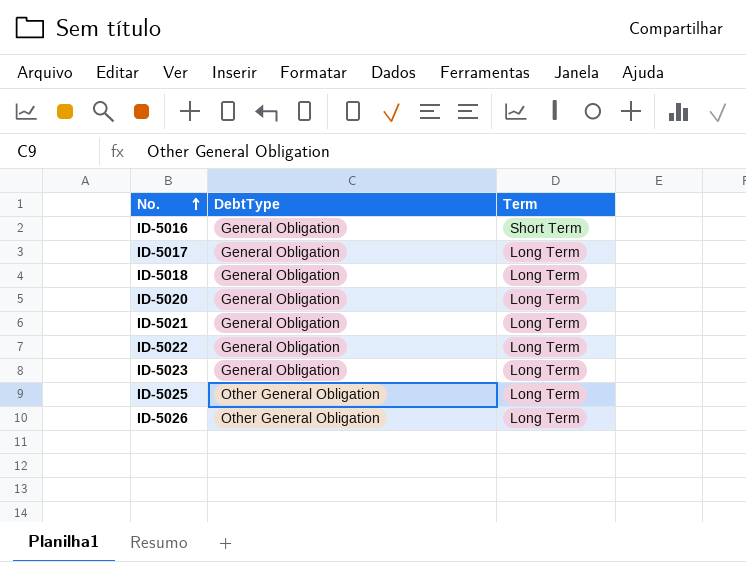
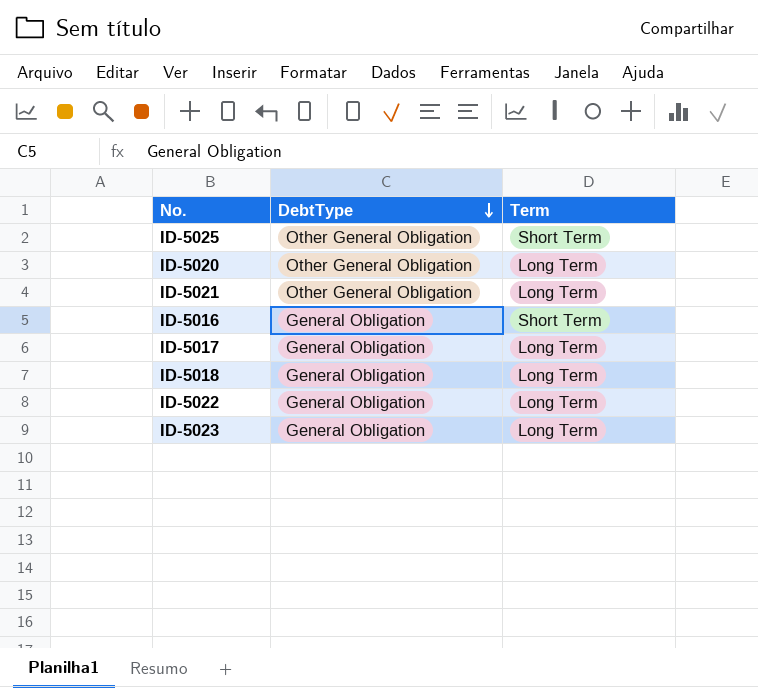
row order: No. ascending -> DebtType descending
row ID-5026: Other General Obligation | Long Term -> none
ID-5025 | Term: Long Term -> Short Term
ID-5020 | DebtType: General Obligation -> Other General Obligation
ID-5021 | DebtType: General Obligation -> Other General Obligation

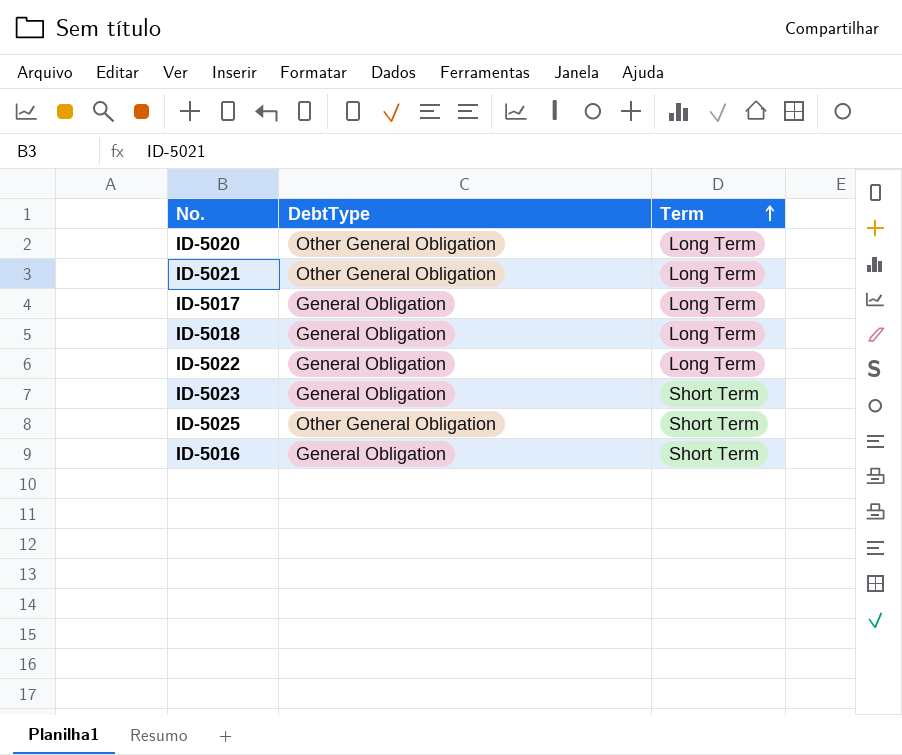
row order: DebtType descending -> Term ascending
ID-5023 | Term: Long Term -> Short Term

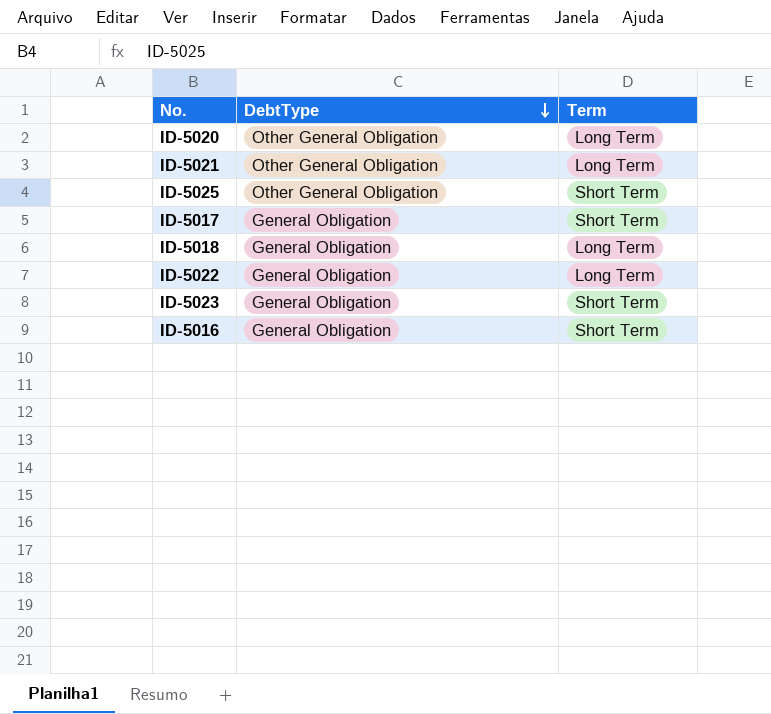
row order: Term ascending -> DebtType descending
ID-5017 | Term: Long Term -> Short Term

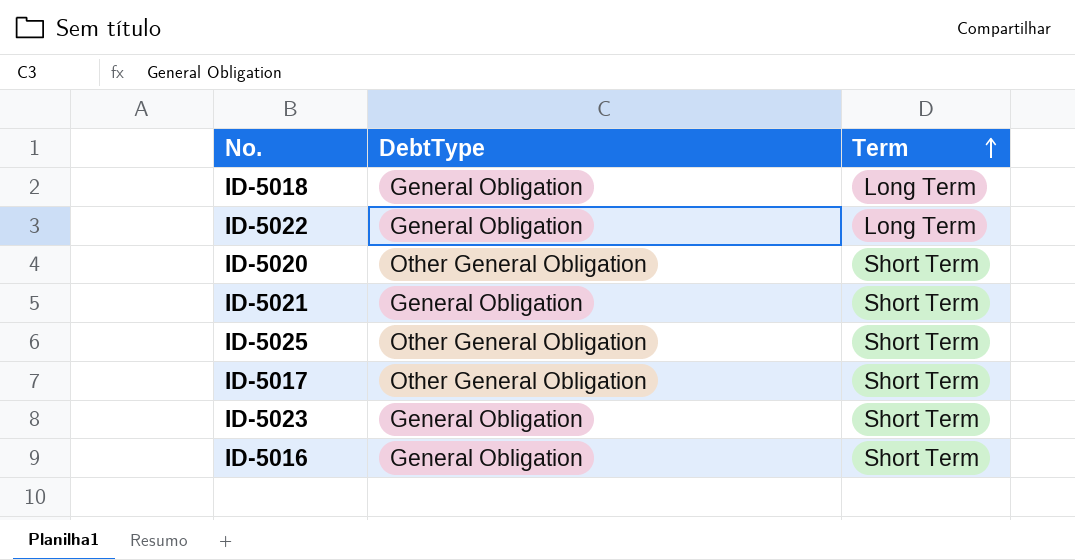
row order: DebtType descending -> Term ascending
ID-5020 | Term: Long Term -> Short Term
ID-5021 | DebtType: Other General Obligation -> General Obligation
ID-5021 | Term: Long Term -> Short Term
ID-5017 | DebtType: General Obligation -> Other General Obligation

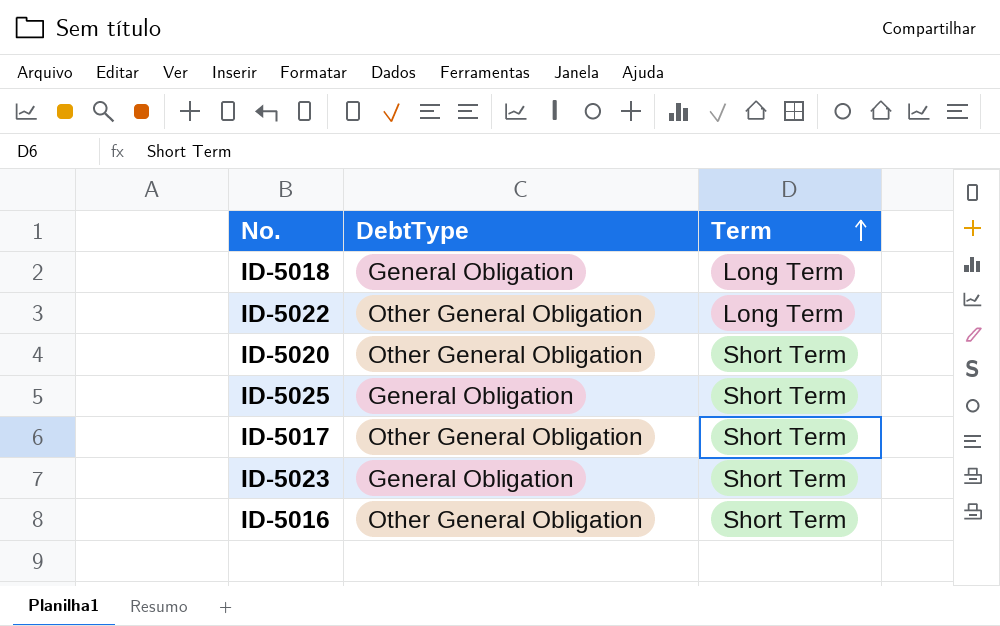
row ID-5021: General Obligation | Short Term -> none
ID-5022 | DebtType: General Obligation -> Other General Obligation
ID-5025 | DebtType: Other General Obligation -> General Obligation
ID-5016 | DebtType: General Obligation -> Other General Obligation

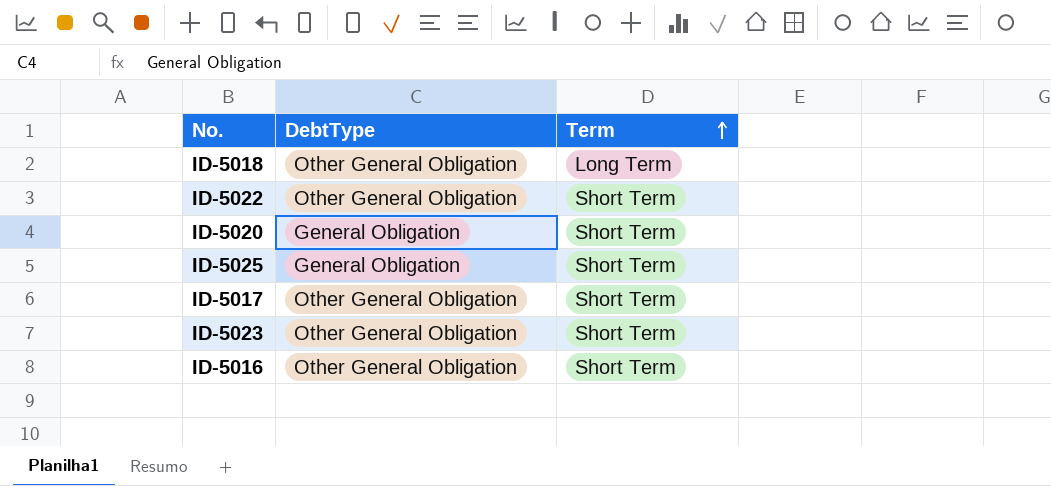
ID-5018 | DebtType: General Obligation -> Other General Obligation
ID-5022 | Term: Long Term -> Short Term
ID-5020 | DebtType: Other General Obligation -> General Obligation
ID-5023 | DebtType: General Obligation -> Other General Obligation

